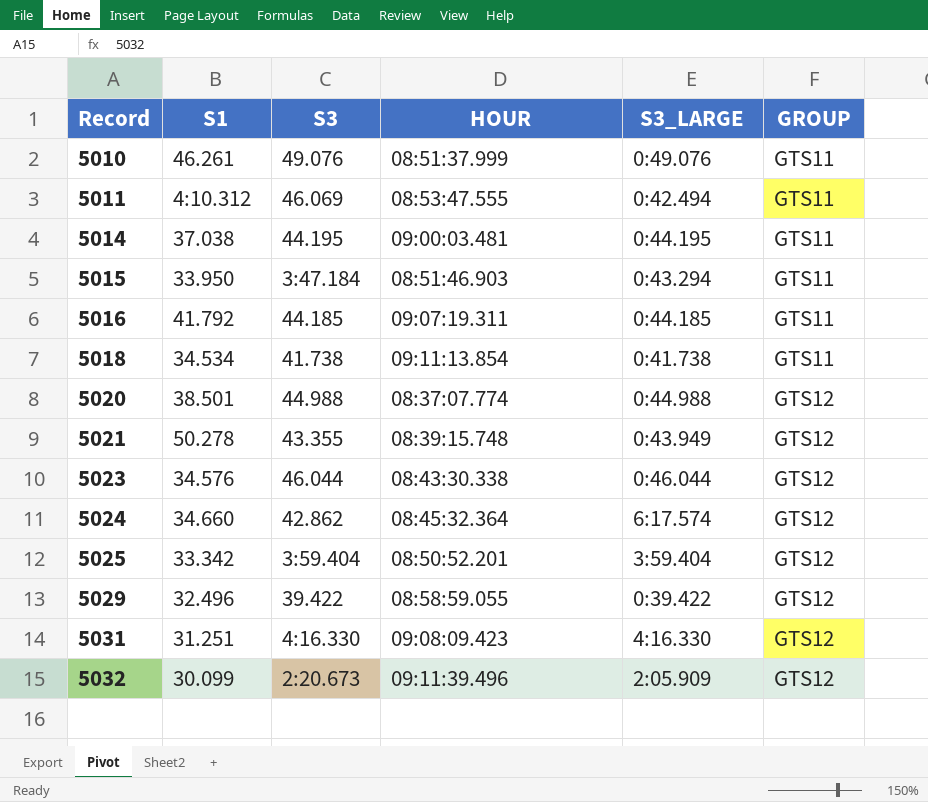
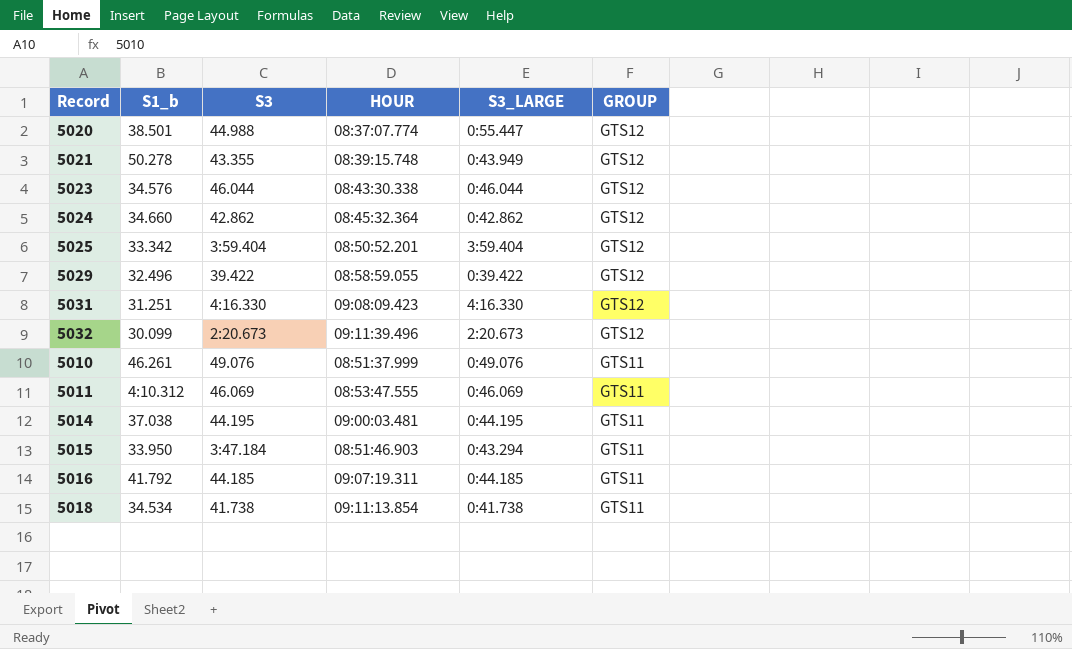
row order: Record ascending -> GROUP descending
column name: S1 -> S1_b
5020 | S3_LARGE: 0:44.988 -> 0:55.447
5024 | S3_LARGE: 6:17.574 -> 0:42.862
5032 | S3_LARGE: 2:05.909 -> 2:20.673
5011 | S3_LARGE: 0:42.494 -> 0:46.069

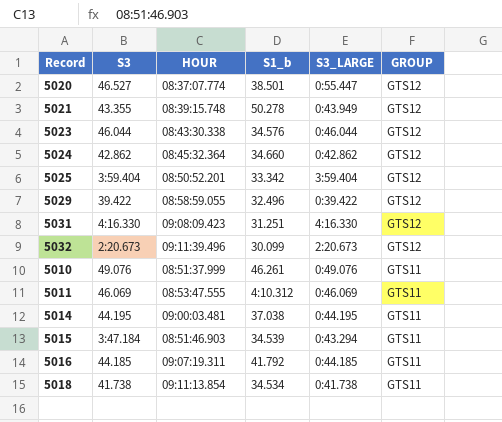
column S1_b | position: 2 -> 4
5020 | S3: 44.988 -> 46.527
5015 | S1_b: 33.950 -> 34.539

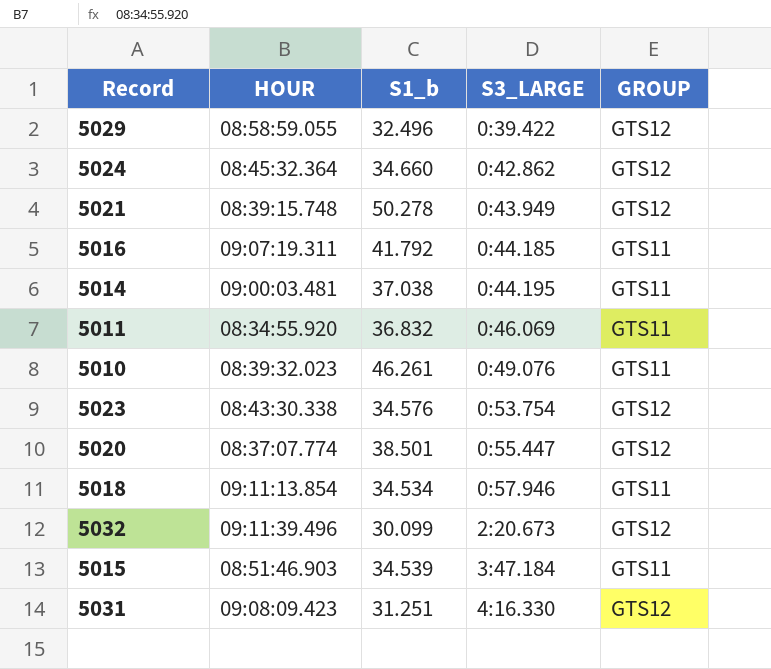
row order: GROUP descending -> S3_LARGE ascending
column S3 | position: 2 -> none
row 5025: 3:59.404 | 08:50:52.201 | 33.342 | 3:59.404 | GTS12 -> none
5011 | HOUR: 08:53:47.555 -> 08:34:55.920
5011 | S1_b: 4:10.312 -> 36.832
5010 | HOUR: 08:51:37.999 -> 08:39:32.023
5023 | S3_LARGE: 0:46.044 -> 0:53.754
5018 | S3_LARGE: 0:41.738 -> 0:57.946
5015 | S3_LARGE: 0:43.294 -> 3:47.184

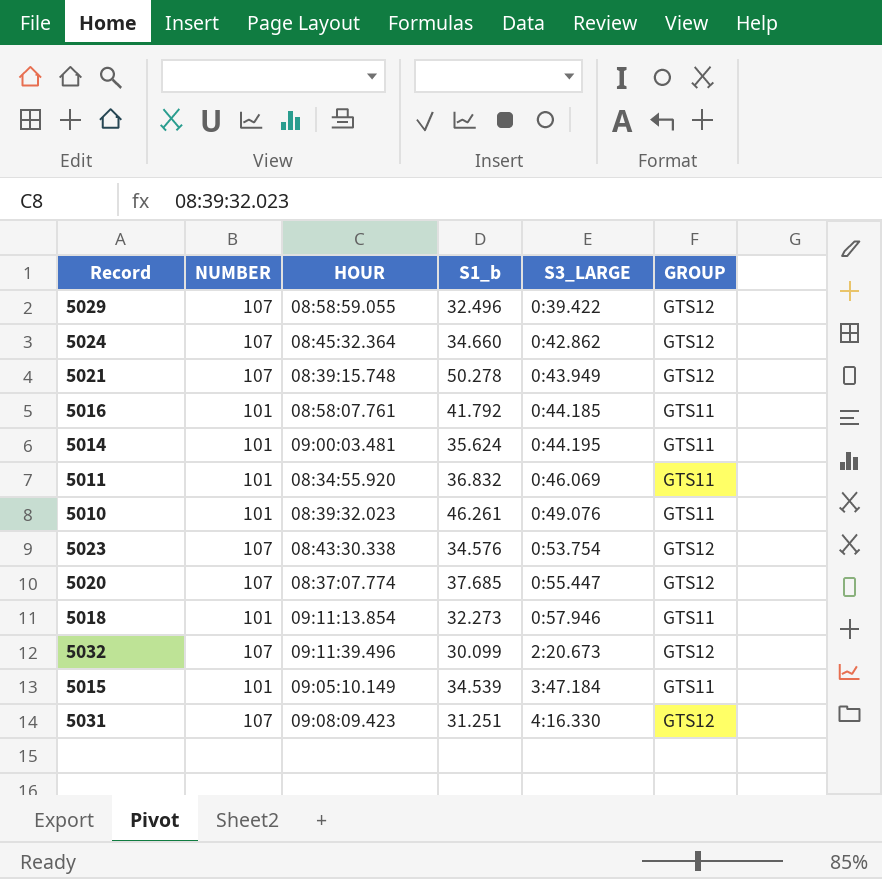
column NUMBER | position: none -> 2
5016 | HOUR: 09:07:19.311 -> 08:58:07.761
5014 | S1_b: 37.038 -> 35.624
5020 | S1_b: 38.501 -> 37.685
5018 | S1_b: 34.534 -> 32.273
5015 | HOUR: 08:51:46.903 -> 09:05:10.149

